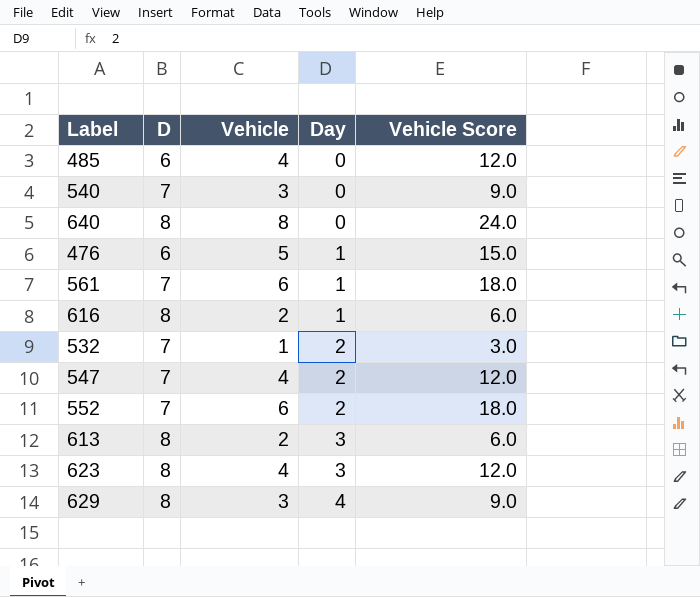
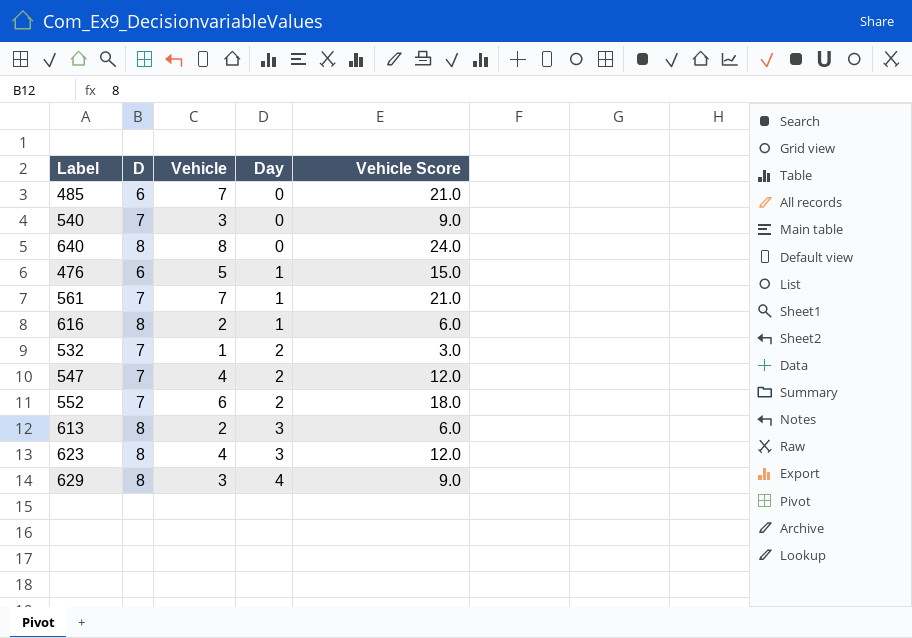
485 | Vehicle: 4 -> 7
485 | Vehicle Score: 12.0 -> 21.0
561 | Vehicle: 6 -> 7
561 | Vehicle Score: 18.0 -> 21.0

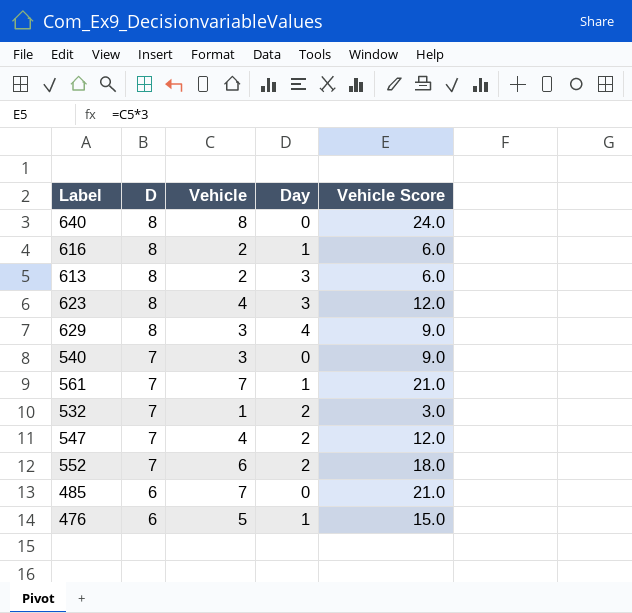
row order: Day ascending -> D descending

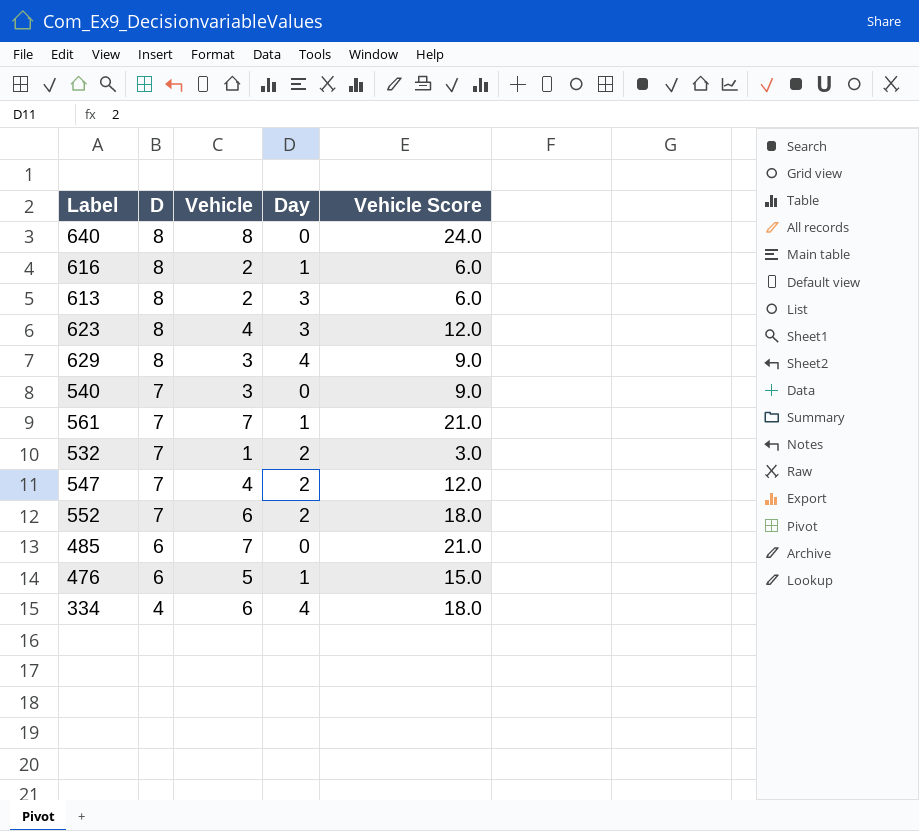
row 334: none -> 4 | 6 | 4 | 18.0

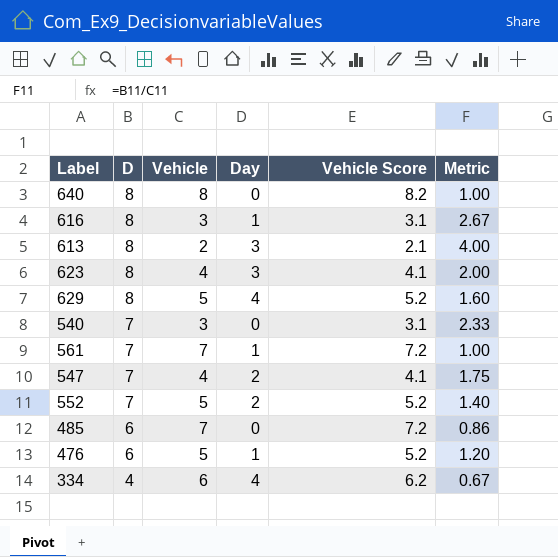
column Vehicle Score | formula: [Vehicle] * 3 -> [Vehicle] * 1.03
column Metric | formula: none -> [D] / [Vehicle]
row 532: 7 | 1 | 2 | 3.0 -> none
616 | Vehicle: 2 -> 3
629 | Vehicle: 3 -> 5
552 | Vehicle: 6 -> 5

